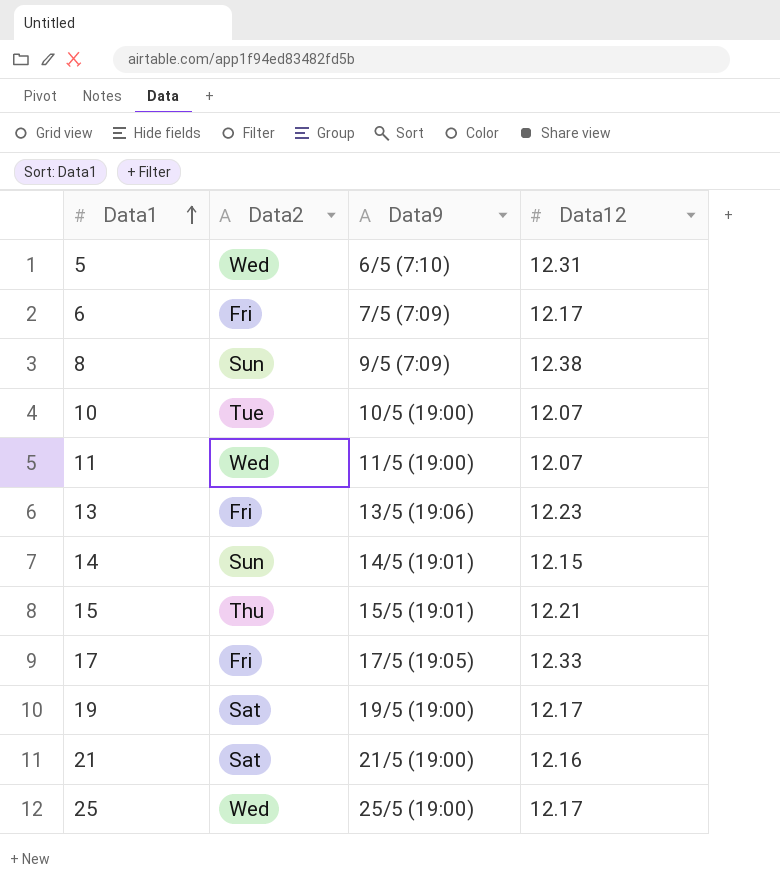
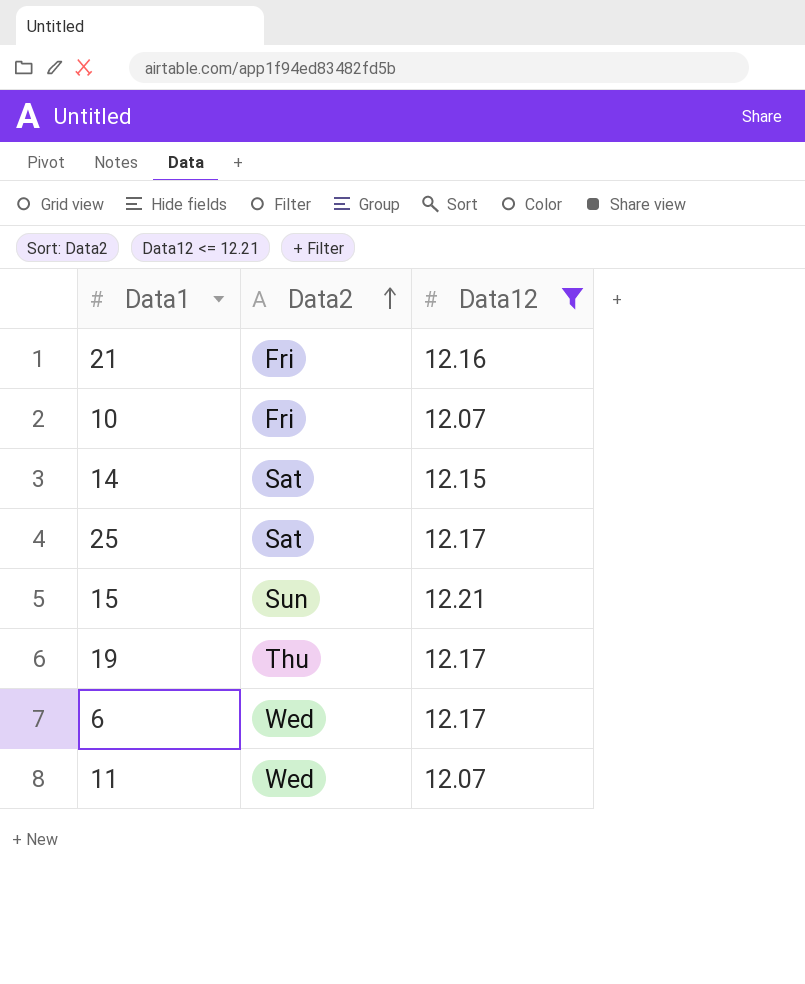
filter: none -> Data12 <= 12.21
row order: Data1 ascending -> Data2 ascending
column Data9 | position: 3 -> none
21 | Data2: Sat -> Fri
10 | Data2: Tue -> Fri
14 | Data2: Sun -> Sat
25 | Data2: Wed -> Sat
15 | Data2: Thu -> Sun
19 | Data2: Sat -> Thu
6 | Data2: Fri -> Wed

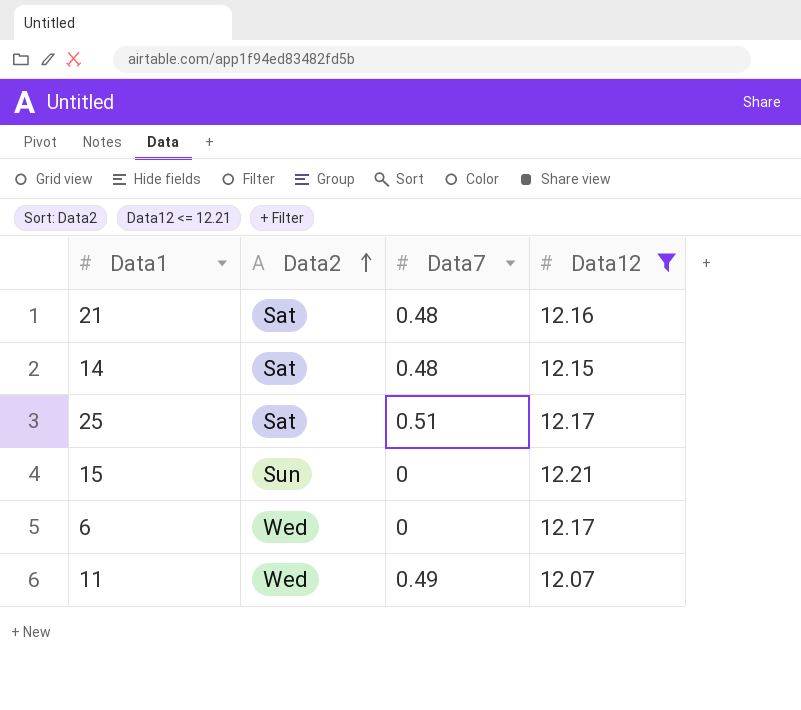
column Data7 | position: none -> 3
row 10: Fri | 12.07 -> none
row 19: Thu | 12.17 -> none
21 | Data2: Fri -> Sat

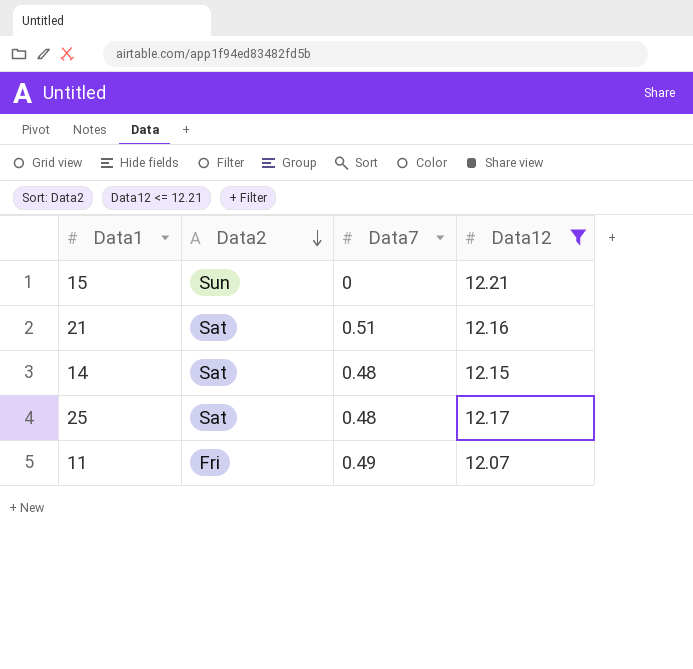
row order: Data2 ascending -> Data2 descending
row 6: Wed | 0 | 12.17 -> none
21 | Data7: 0.48 -> 0.51
25 | Data7: 0.51 -> 0.48
11 | Data2: Wed -> Fri

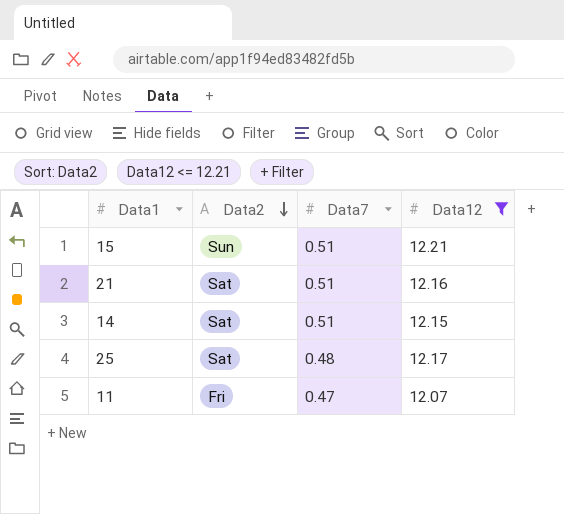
15 | Data7: 0 -> 0.51
14 | Data7: 0.48 -> 0.51
11 | Data7: 0.49 -> 0.47

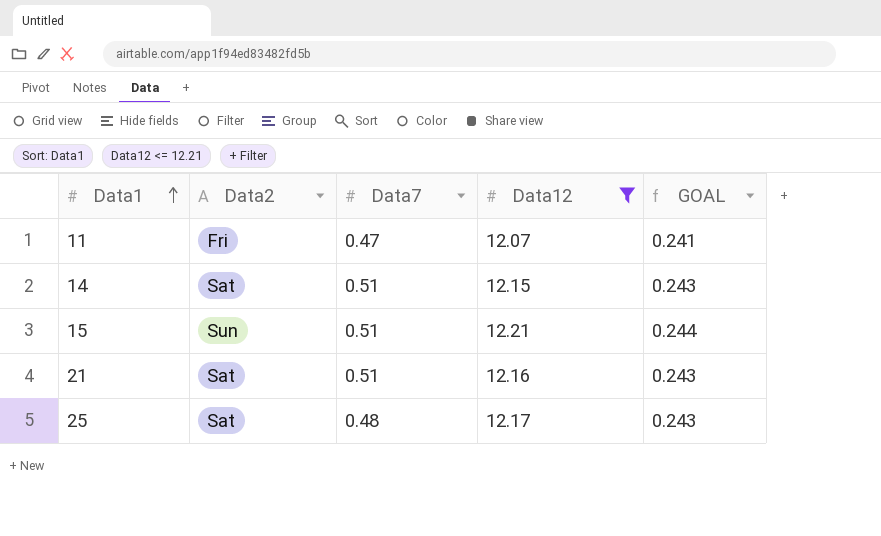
row order: Data2 descending -> Data1 ascending
column GOAL | formula: none -> [Data12] * 0.02

